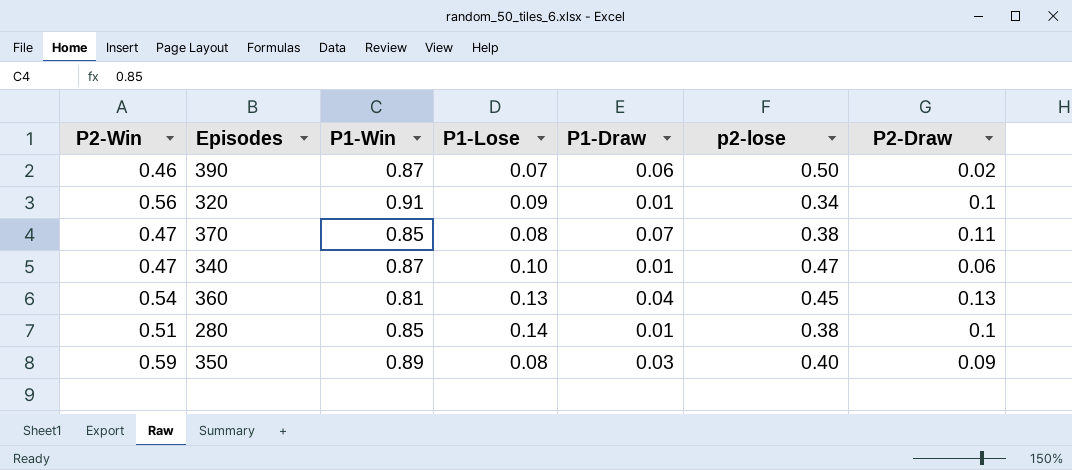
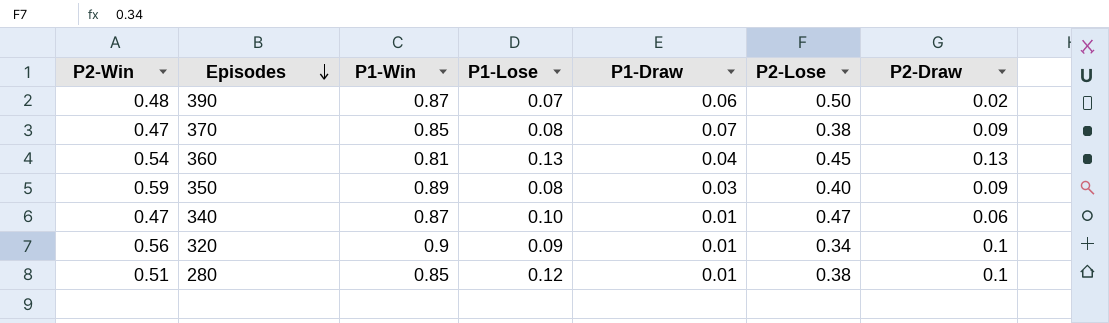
row order: none -> Episodes descending
column name: p2-lose -> P2-Lose
390 | P2-Win: 0.46 -> 0.48
370 | P2-Draw: 0.11 -> 0.09
320 | P1-Win: 0.91 -> 0.9
280 | P1-Lose: 0.14 -> 0.12

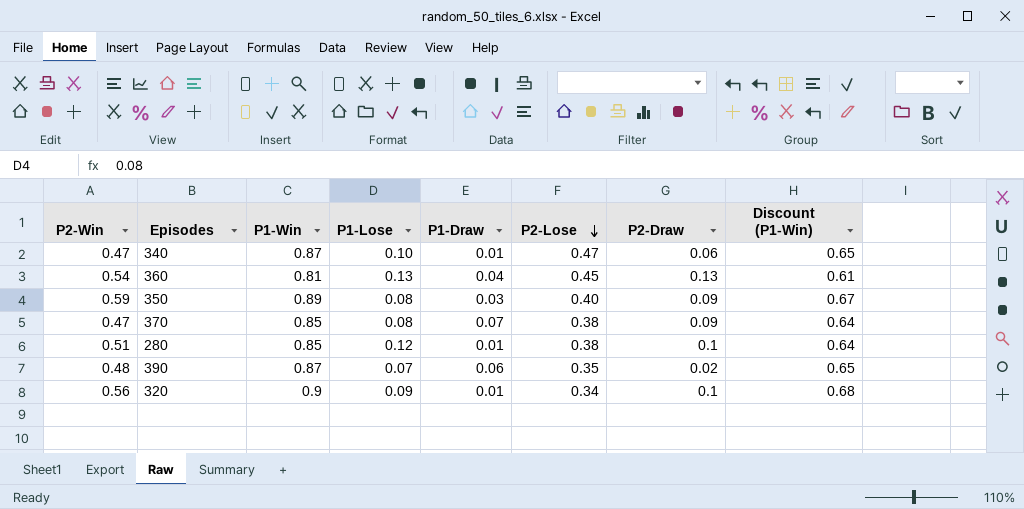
row order: Episodes descending -> P2-Lose descending
column Discount (P1-Win) | formula: none -> [P1-Win] * 0.75
390 | P2-Lose: 0.50 -> 0.35

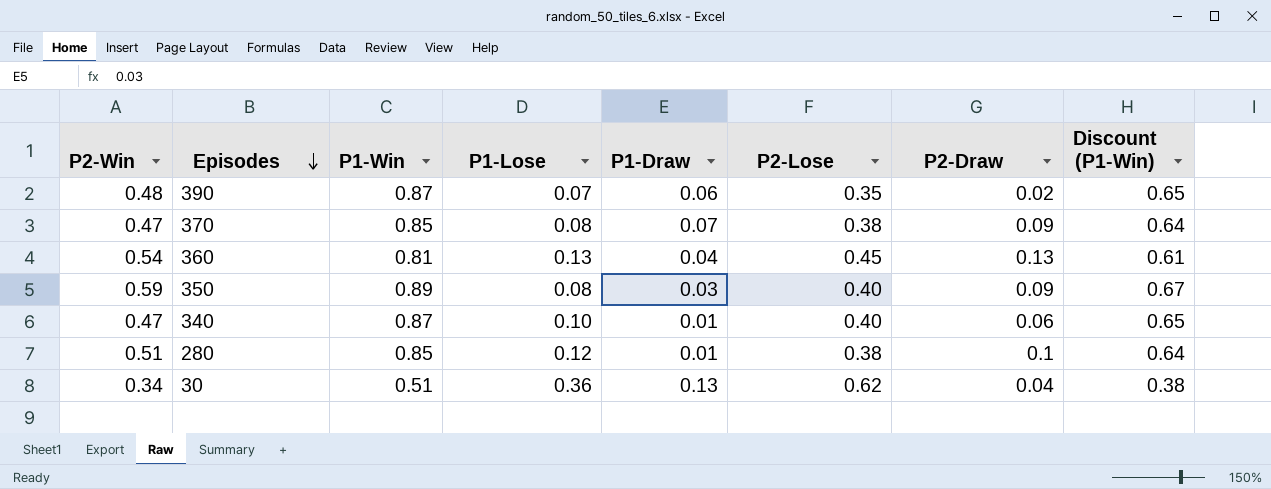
row order: P2-Lose descending -> Episodes descending
row 320: 0.56 | 0.9 | 0.09 | 0.01 | 0.34 | 0.1 | 0.68 -> none
340 | P2-Lose: 0.47 -> 0.40
row 30: none -> 0.34 | 0.51 | 0.36 | 0.13 | 0.62 | 0.04 | 0.38

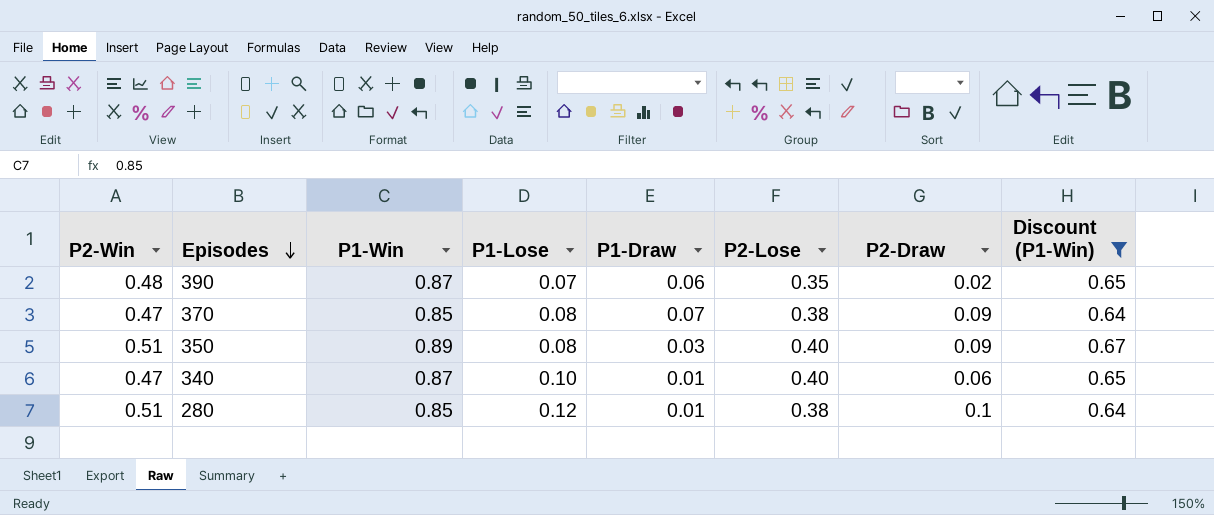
filter: none -> Discount (P1-Win) >= 0.64
350 | P2-Win: 0.59 -> 0.51

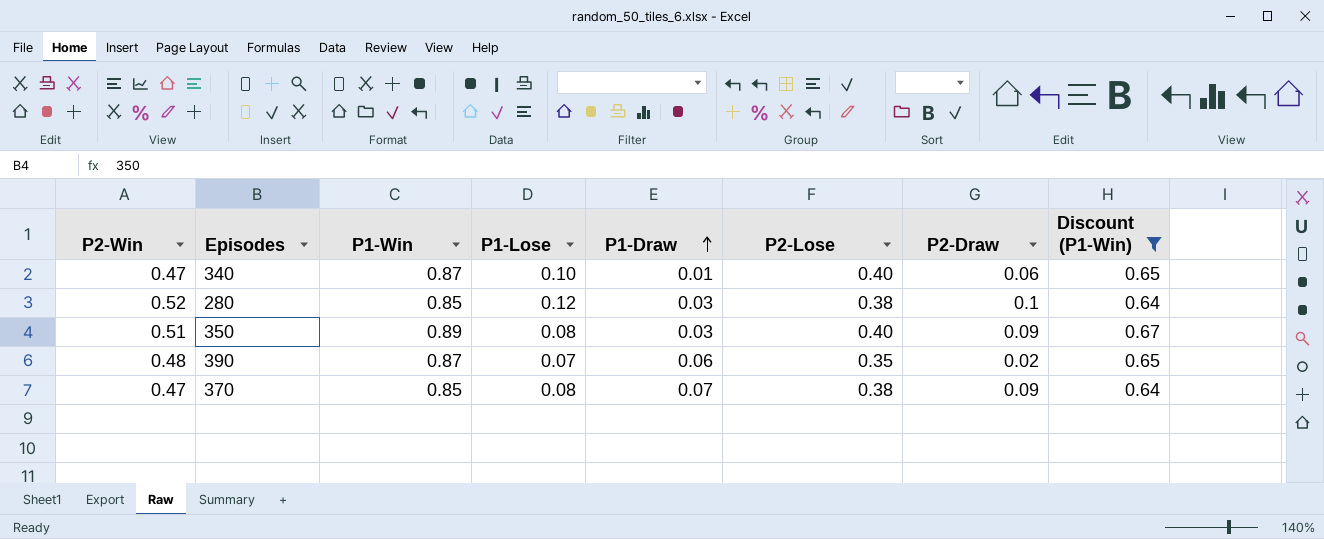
row order: Episodes descending -> P1-Draw ascending
280 | P2-Win: 0.51 -> 0.52
280 | P1-Draw: 0.01 -> 0.03

